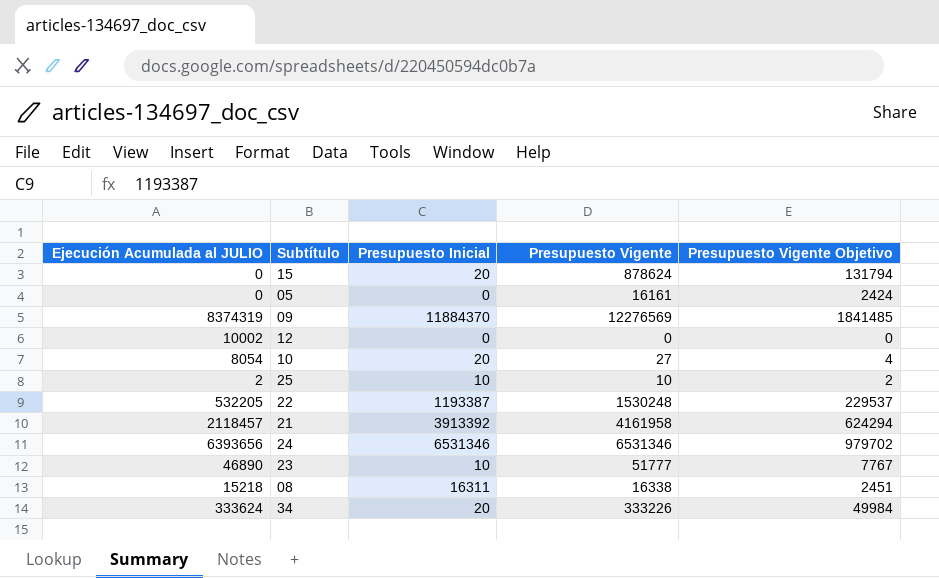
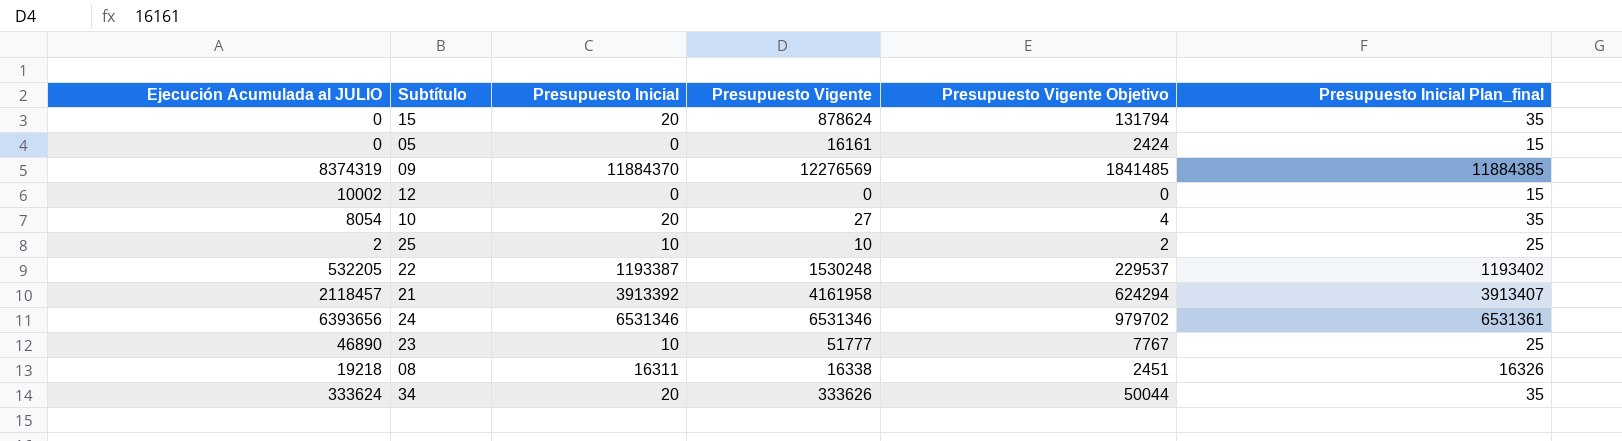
column Presupuesto Inicial Plan_final | formula: none -> [Presupuesto Inicial] + 15
08 | Ejecución Acumulada al JULIO: 15218 -> 19218
34 | Presupuesto Vigente: 333226 -> 333626
34 | Presupuesto Vigente Objetivo: 49984 -> 50044

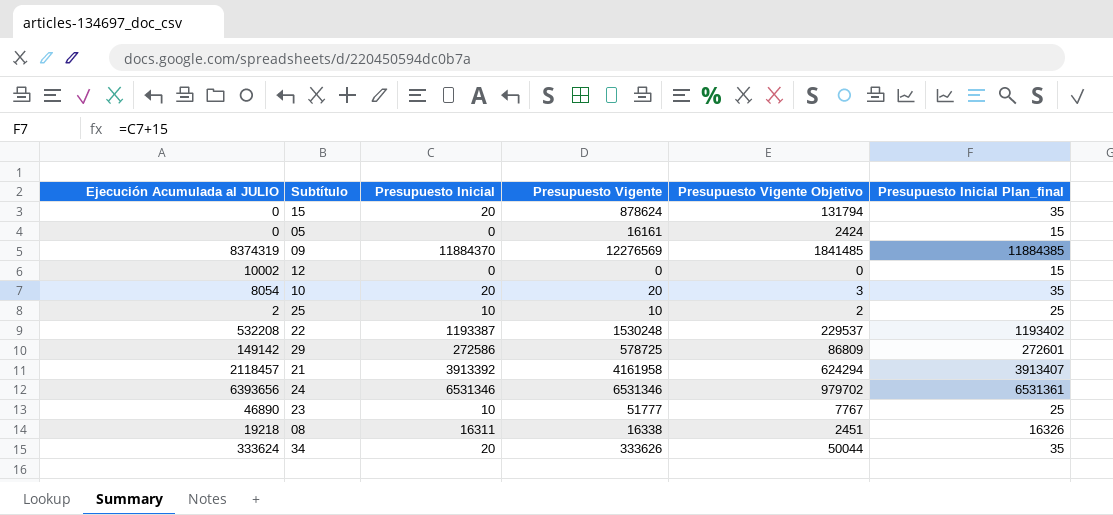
10 | Presupuesto Vigente: 27 -> 20
10 | Presupuesto Vigente Objetivo: 4 -> 3
22 | Ejecución Acumulada al JULIO: 532205 -> 532208
row 29: none -> 149142 | 272586 | 578725 | 86809 | 272601

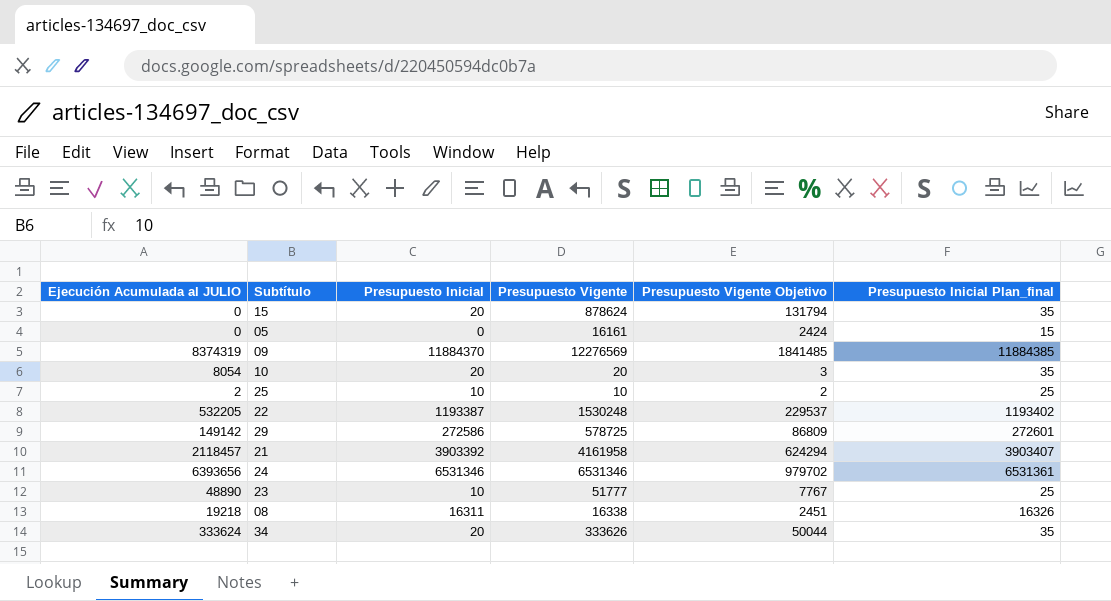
row 12: 10002 | 0 | 0 | 0 | 15 -> none
22 | Ejecución Acumulada al JULIO: 532208 -> 532205
21 | Presupuesto Inicial: 3913392 -> 3903392
21 | Presupuesto Inicial Plan_final: 3913407 -> 3903407
23 | Ejecución Acumulada al JULIO: 46890 -> 48890

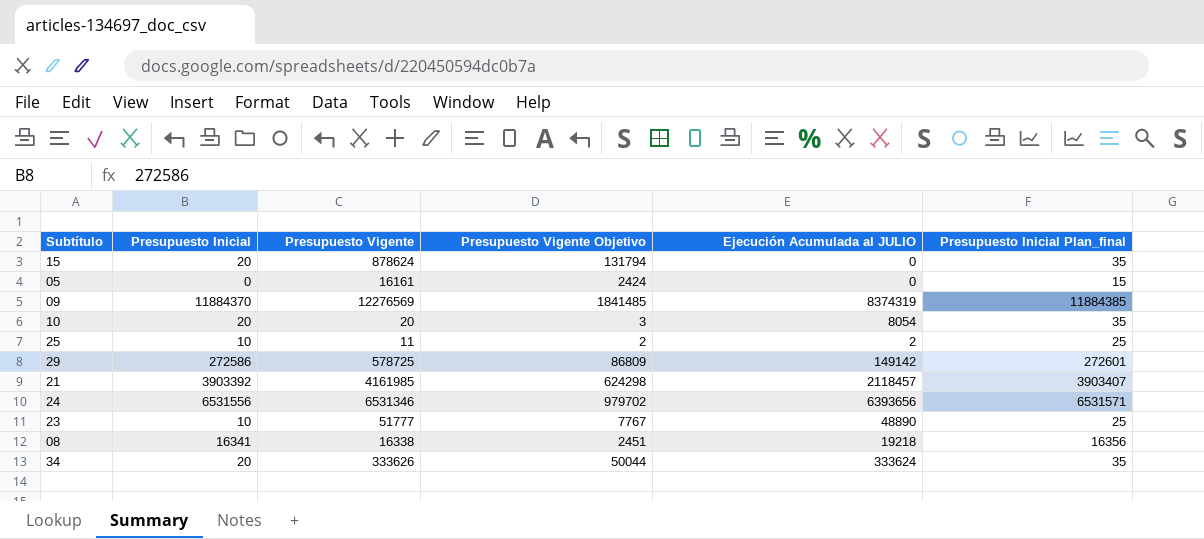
column Ejecución Acumulada al JULIO | position: 1 -> 5
row 22: 532205 | 1193387 | 1530248 | 229537 | 1193402 -> none
25 | Presupuesto Vigente: 10 -> 11
21 | Presupuesto Vigente: 4161958 -> 4161985
21 | Presupuesto Vigente Objetivo: 624294 -> 624298
24 | Presupuesto Inicial: 6531346 -> 6531556
24 | Presupuesto Inicial Plan_final: 6531361 -> 6531571
08 | Presupuesto Inicial: 16311 -> 16341
08 | Presupuesto Inicial Plan_final: 16326 -> 16356

